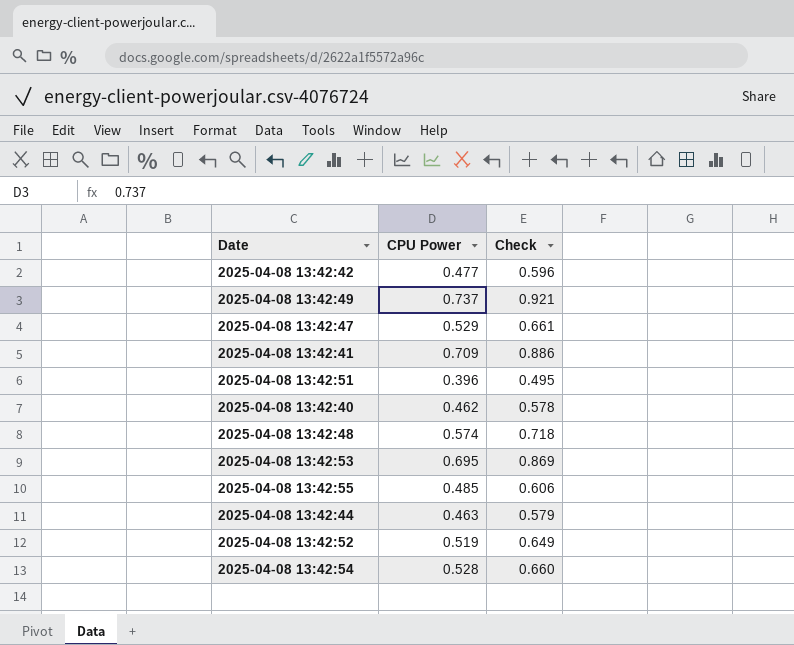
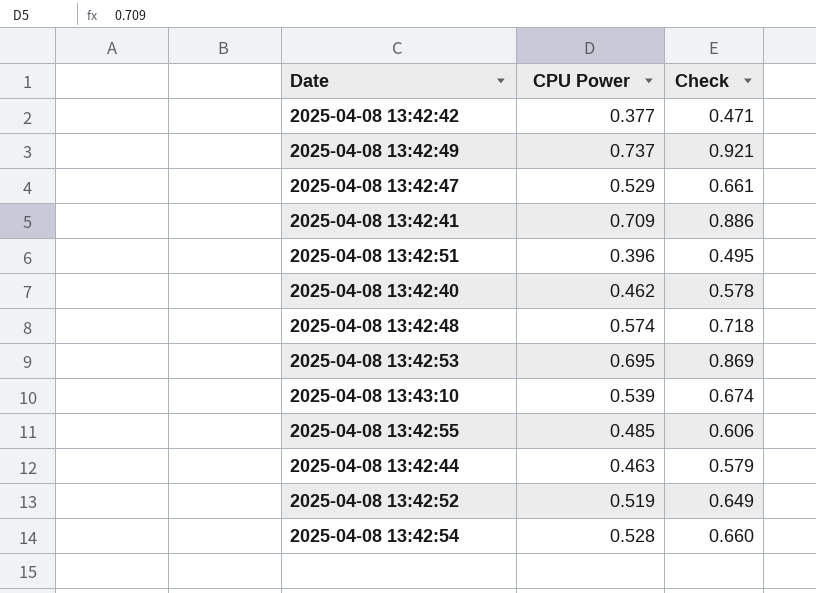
2025-04-08 13:42:42 | CPU Power: 0.477 -> 0.377
2025-04-08 13:42:42 | Check: 0.596 -> 0.471
row 2025-04-08 13:43:10: none -> 0.539 | 0.674

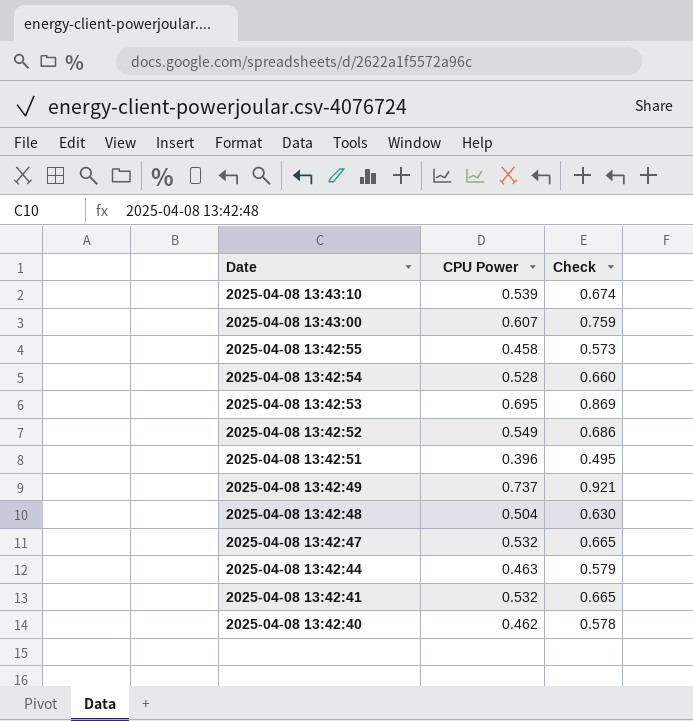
row order: none -> Date descending
row 2025-04-08 13:42:42: 0.377 | 0.471 -> none
row 2025-04-08 13:43:00: none -> 0.607 | 0.759
2025-04-08 13:42:55 | CPU Power: 0.485 -> 0.458
2025-04-08 13:42:55 | Check: 0.606 -> 0.573
2025-04-08 13:42:52 | CPU Power: 0.519 -> 0.549
2025-04-08 13:42:52 | Check: 0.649 -> 0.686
2025-04-08 13:42:48 | CPU Power: 0.574 -> 0.504
2025-04-08 13:42:48 | Check: 0.718 -> 0.630
2025-04-08 13:42:47 | CPU Power: 0.529 -> 0.532
2025-04-08 13:42:47 | Check: 0.661 -> 0.665
2025-04-08 13:42:41 | CPU Power: 0.709 -> 0.532
2025-04-08 13:42:41 | Check: 0.886 -> 0.665

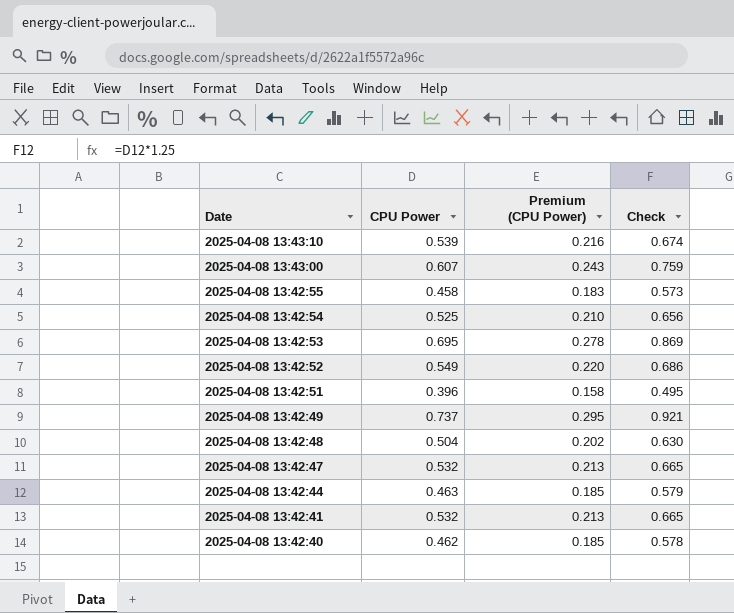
column Premium (CPU Power) | formula: none -> [CPU Power] * 0.4
2025-04-08 13:42:54 | CPU Power: 0.528 -> 0.525
2025-04-08 13:42:54 | Check: 0.660 -> 0.656

